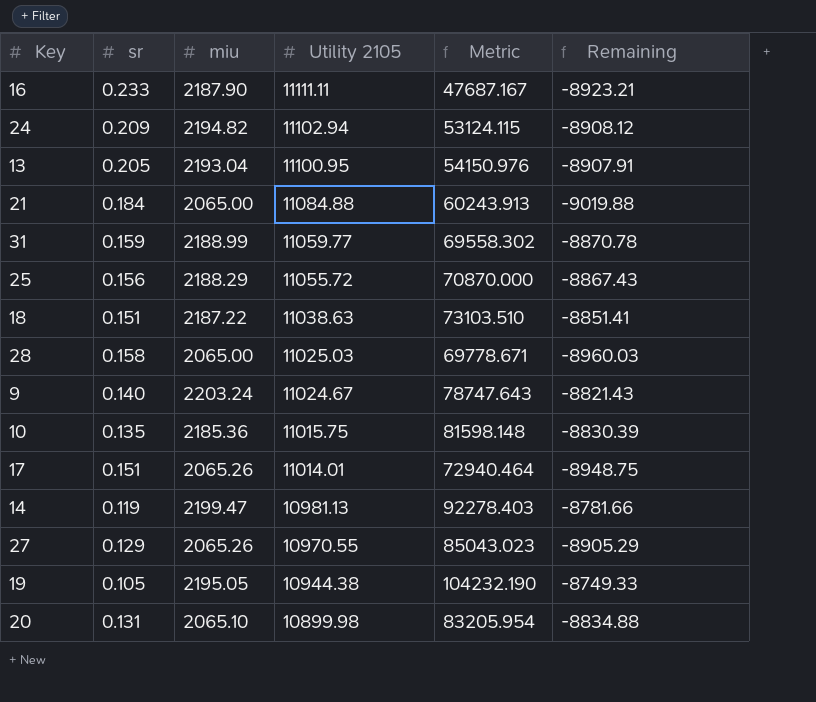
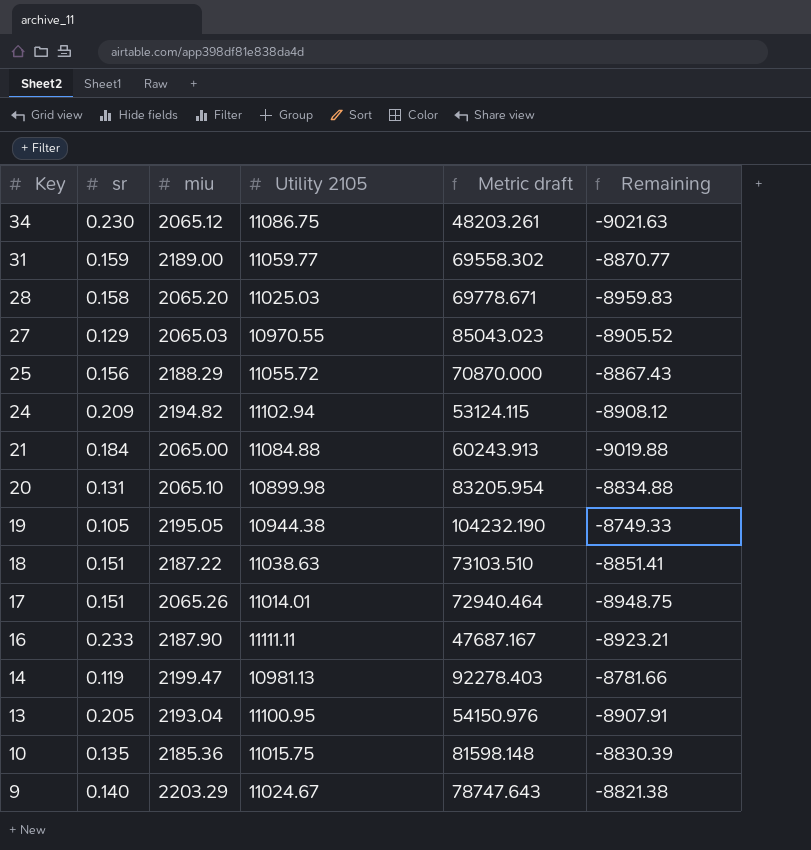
row order: Utility 2105 descending -> Key descending
column name: Metric -> Metric draft
row 34: none -> 0.230 | 2065.12 | 11086.75 | 48203.261 | -9021.63
31 | miu: 2188.99 -> 2189.00
31 | Remaining: -8870.78 -> -8870.77
28 | miu: 2065.00 -> 2065.20
28 | Remaining: -8960.03 -> -8959.83
27 | miu: 2065.26 -> 2065.03
27 | Remaining: -8905.29 -> -8905.52
9 | miu: 2203.24 -> 2203.29
9 | Remaining: -8821.43 -> -8821.38

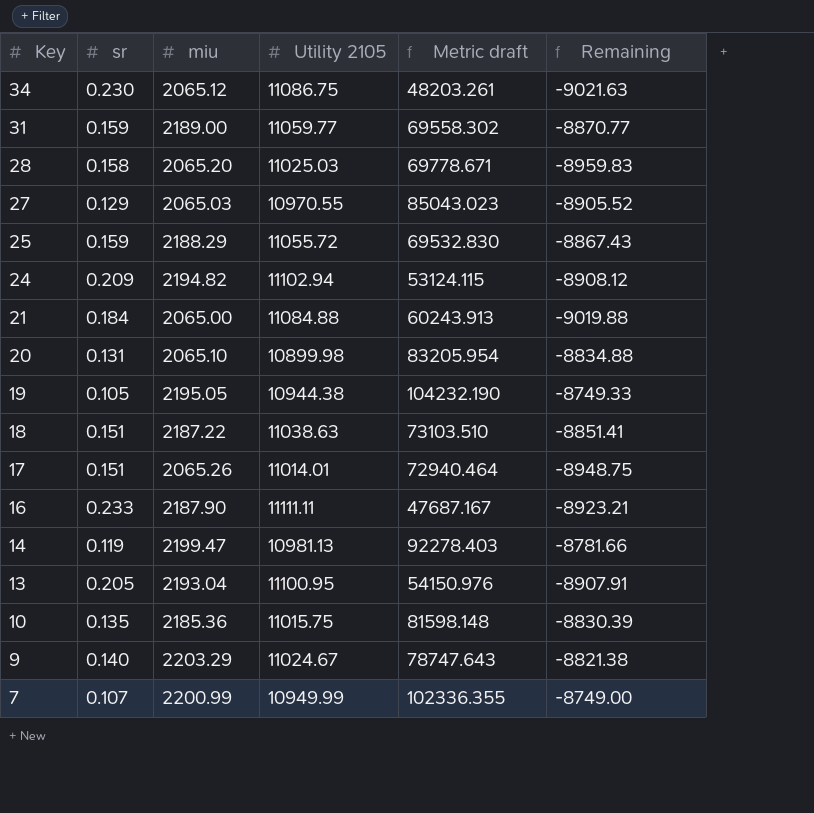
25 | sr: 0.156 -> 0.159
25 | Metric draft: 70870.000 -> 69532.830
row 7: none -> 0.107 | 2200.99 | 10949.99 | 102336.355 | -8749.00

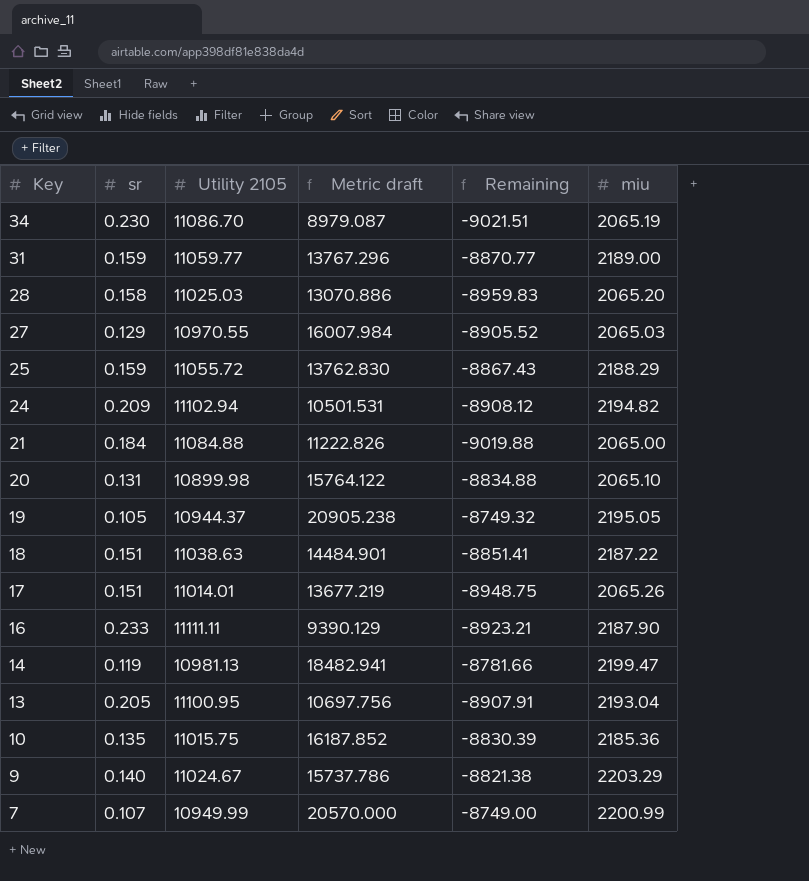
column Metric draft | formula: [Utility 2105] / [sr] -> [miu] / [sr]
column miu | position: 3 -> 6
34 | Utility 2105: 11086.75 -> 11086.70
34 | Remaining: -9021.63 -> -9021.51
34 | miu: 2065.12 -> 2065.19
19 | Utility 2105: 10944.38 -> 10944.37
19 | Remaining: -8749.33 -> -8749.32

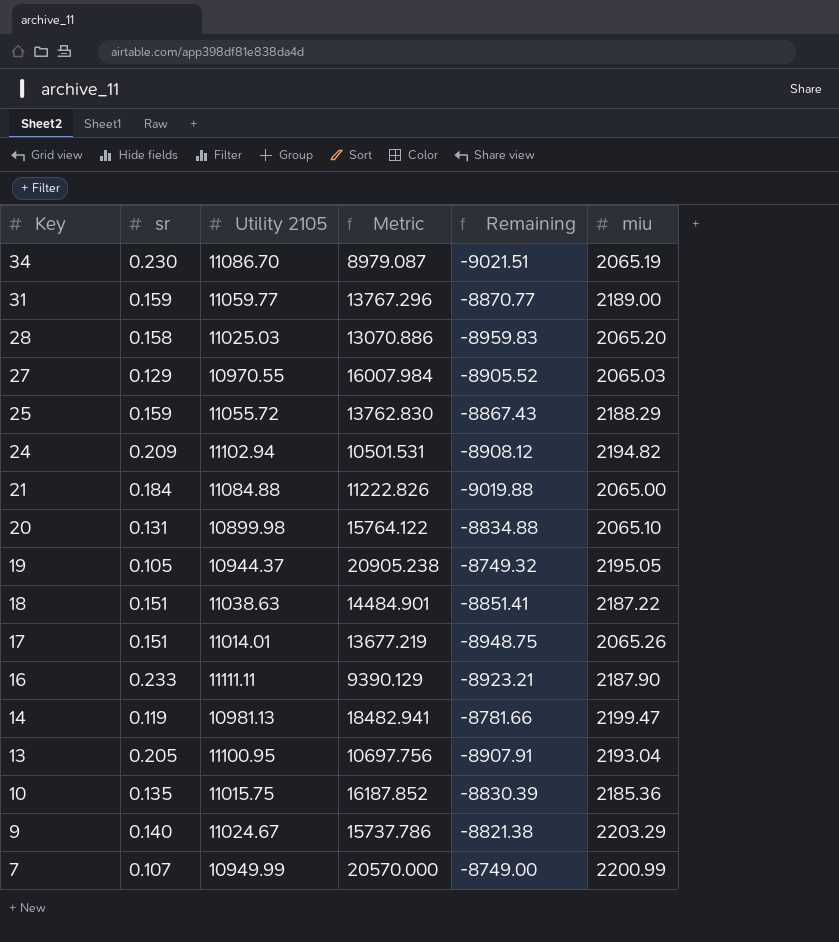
column name: Metric draft -> Metric

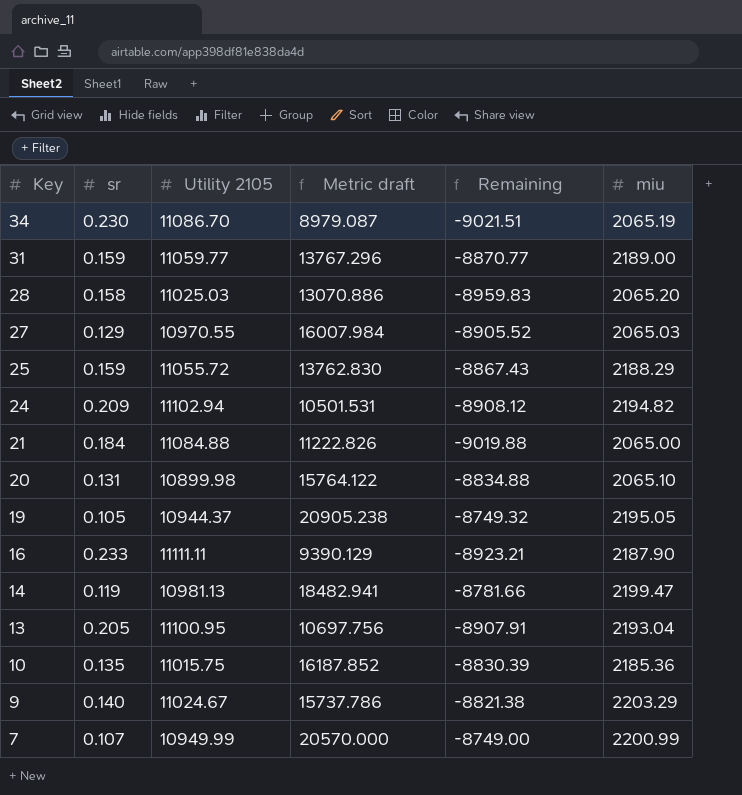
column name: Metric -> Metric draft
row 18: 0.151 | 11038.63 | 14484.901 | -8851.41 | 2187.22 -> none
row 17: 0.151 | 11014.01 | 13677.219 | -8948.75 | 2065.26 -> none

